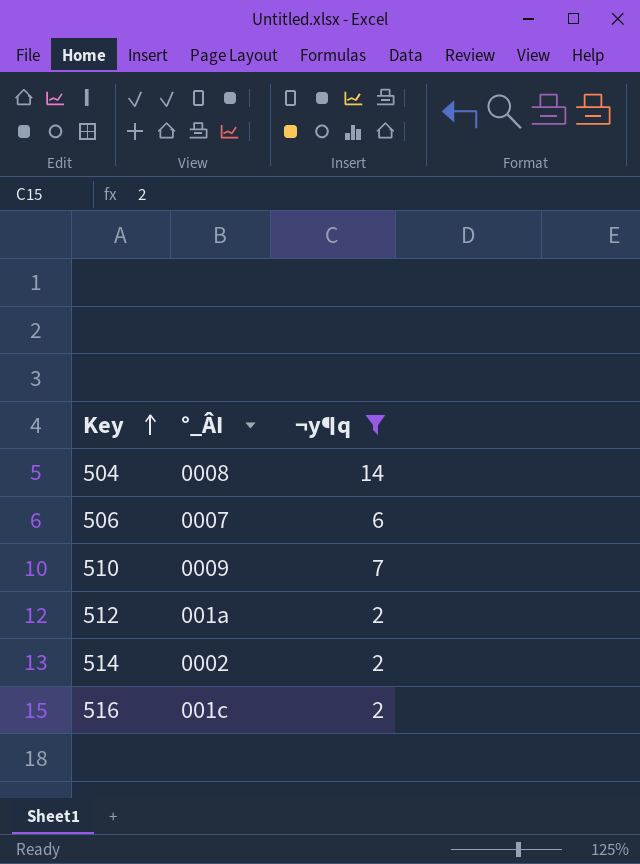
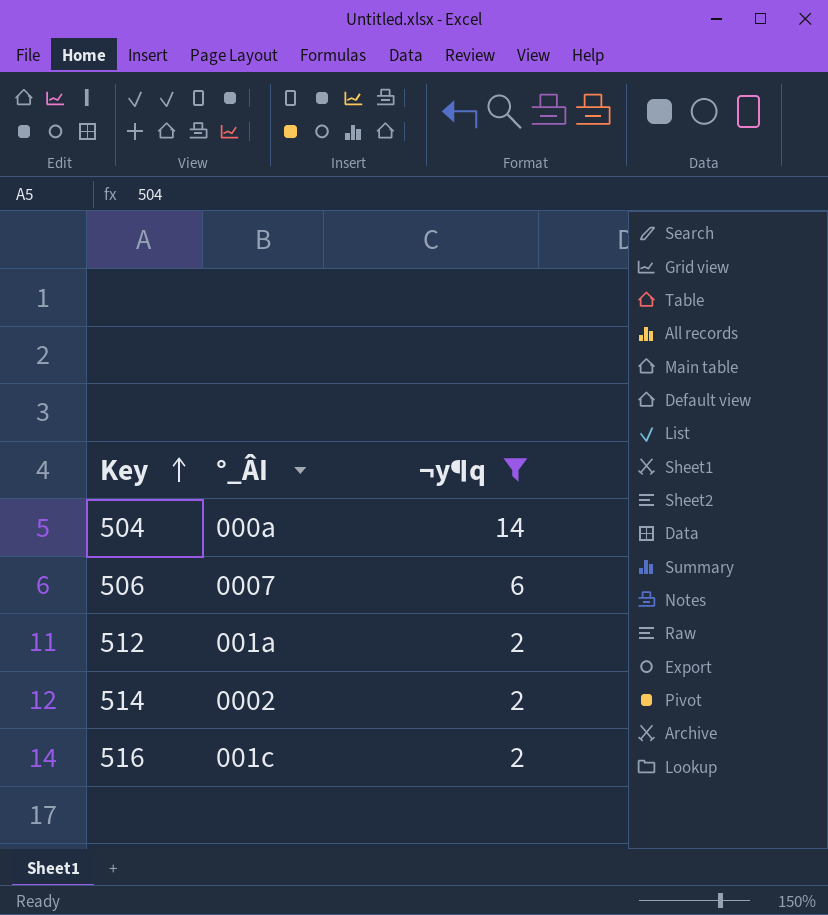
row 510: 0009 | 7 -> none
504 | °_ÂI: 0008 -> 000a

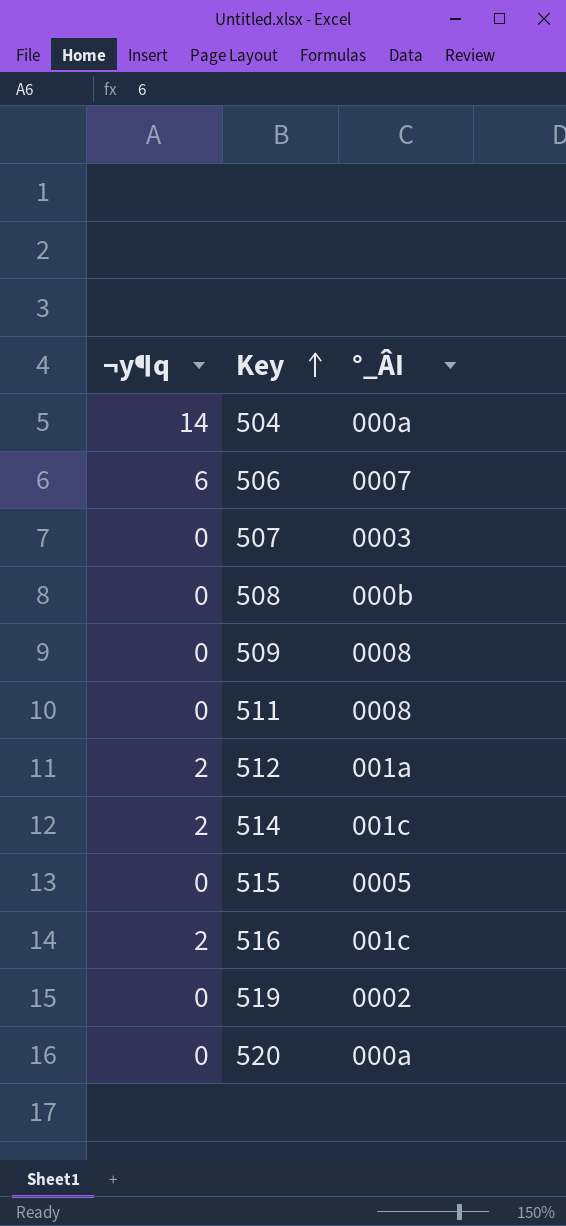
filter: ¬y¶q != 0 -> none
column ¬y¶q | position: 3 -> 1
514 | °_ÂI: 0002 -> 001c

